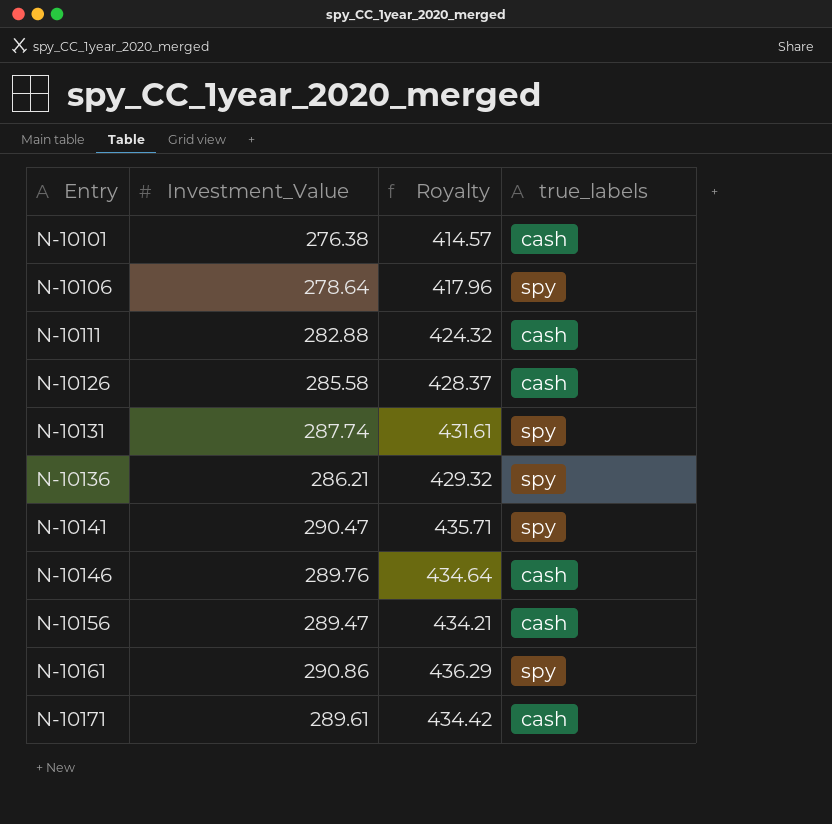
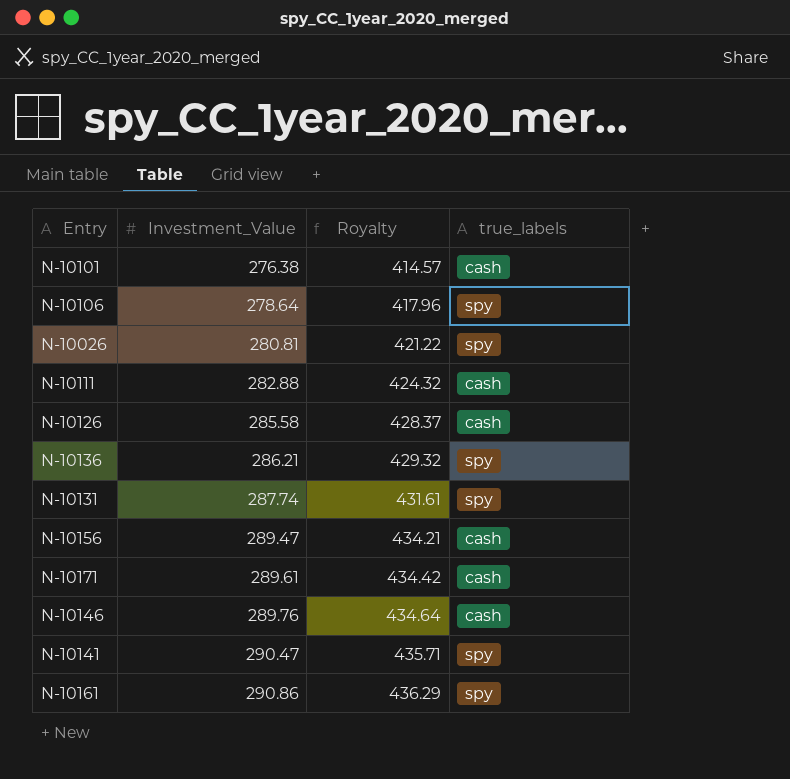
row order: Entry ascending -> Investment_Value ascending
row N-10026: none -> 280.81 | 421.22 | spy

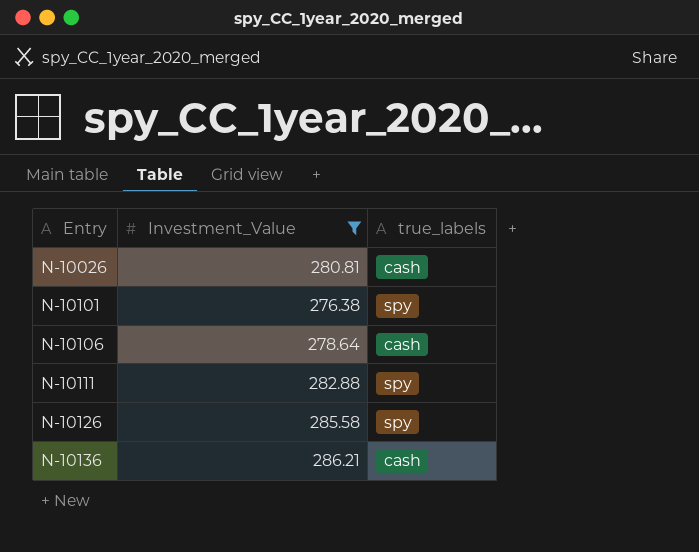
filter: none -> Investment_Value <= 286.21
row order: Investment_Value ascending -> Entry ascending
column Royalty | formula: [Investment_Value] * 1.5 -> none
N-10026 | true_labels: spy -> cash
N-10101 | true_labels: cash -> spy
N-10106 | true_labels: spy -> cash
N-10111 | true_labels: cash -> spy
N-10126 | true_labels: cash -> spy
N-10136 | true_labels: spy -> cash

